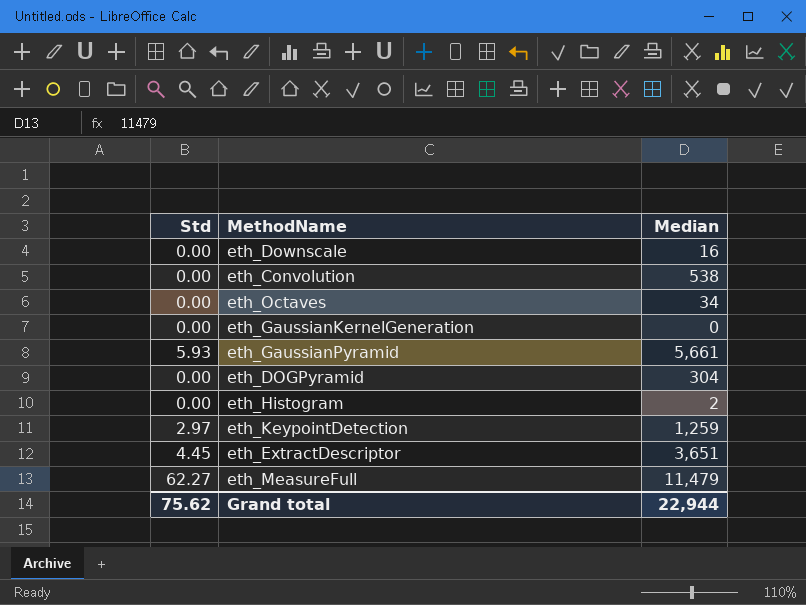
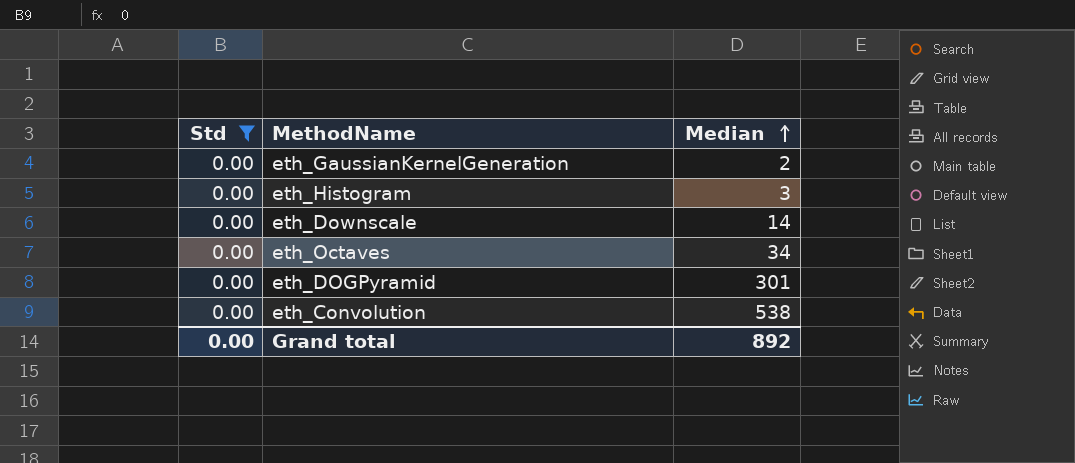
filter: none -> Std = 0.00
row order: none -> Median ascending
eth_GaussianKernelGeneration | Median: 0 -> 2
eth_Histogram | Median: 2 -> 3
eth_Downscale | Median: 16 -> 14
eth_DOGPyramid | Median: 304 -> 301
Grand total | Std: 75.62 -> 0.00
Grand total | Median: 22,944 -> 892

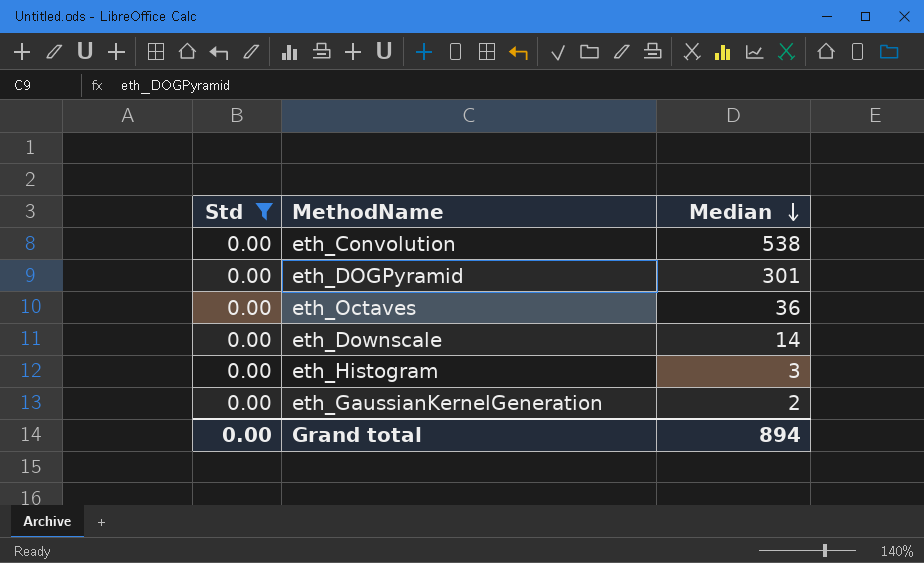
row order: Median ascending -> Median descending
eth_Octaves | Median: 34 -> 36
Grand total | Median: 892 -> 894

